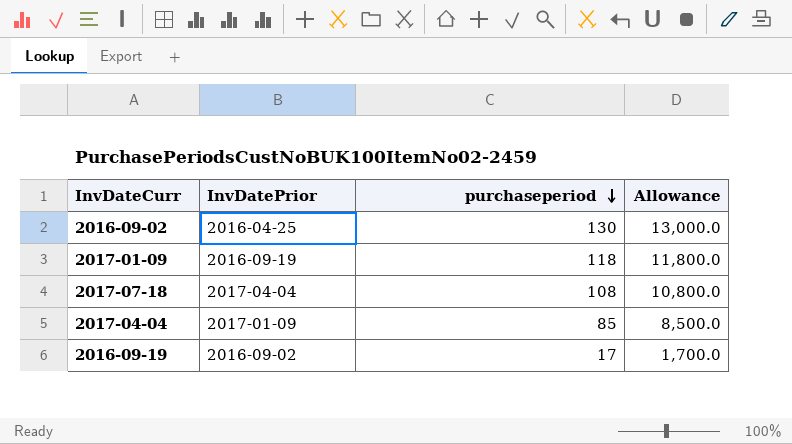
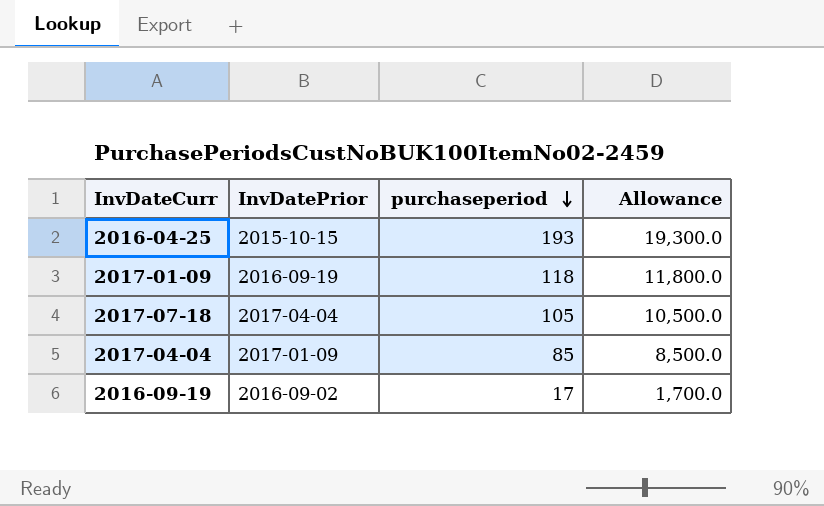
row 2016-09-02: 2016-04-25 | 130 | 13,000.0 -> none
row 2016-04-25: none -> 2015-10-15 | 193 | 19,300.0
2017-07-18 | purchaseperiod: 108 -> 105
2017-07-18 | Allowance: 10,800.0 -> 10,500.0

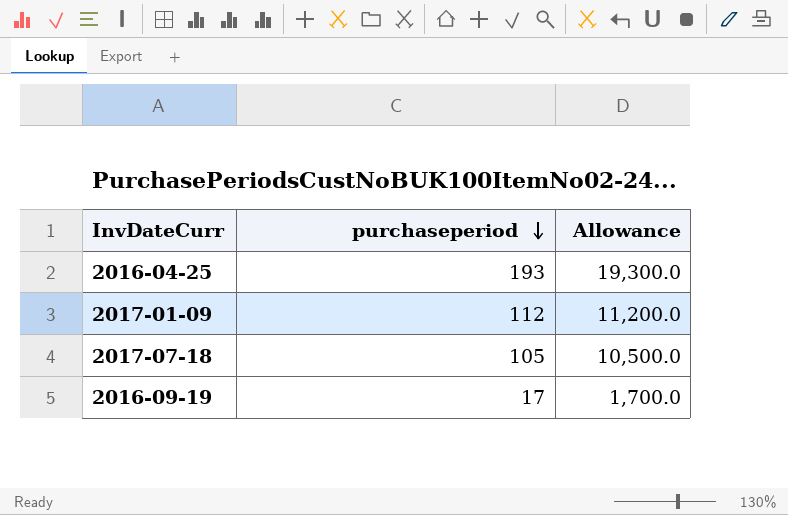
column InvDatePrior | position: 2 -> none
row 2017-04-04: 2017-01-09 | 85 | 8,500.0 -> none
2017-01-09 | purchaseperiod: 118 -> 112
2017-01-09 | Allowance: 11,800.0 -> 11,200.0

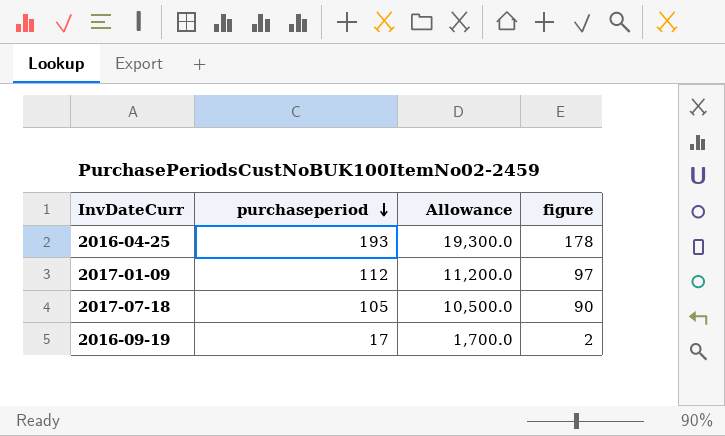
column figure | formula: none -> [purchaseperiod] - 15

